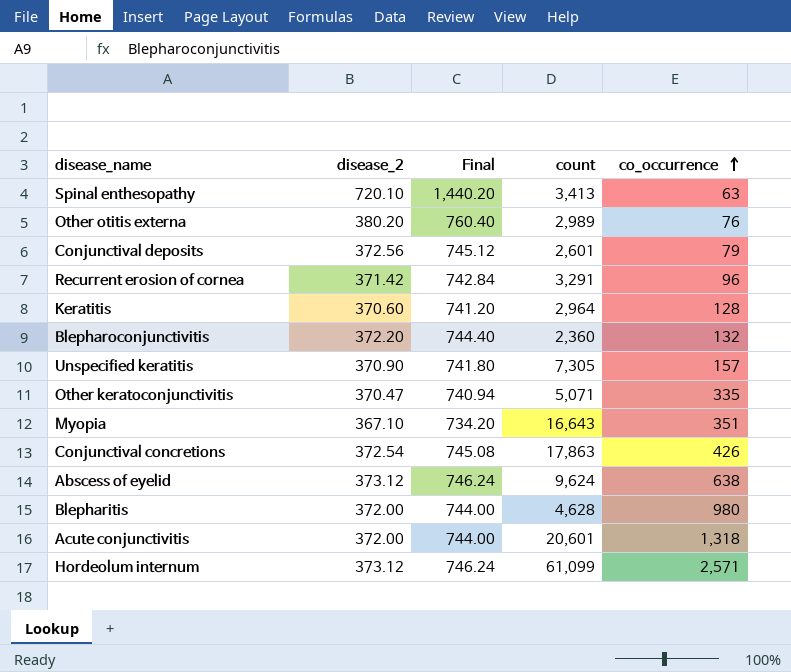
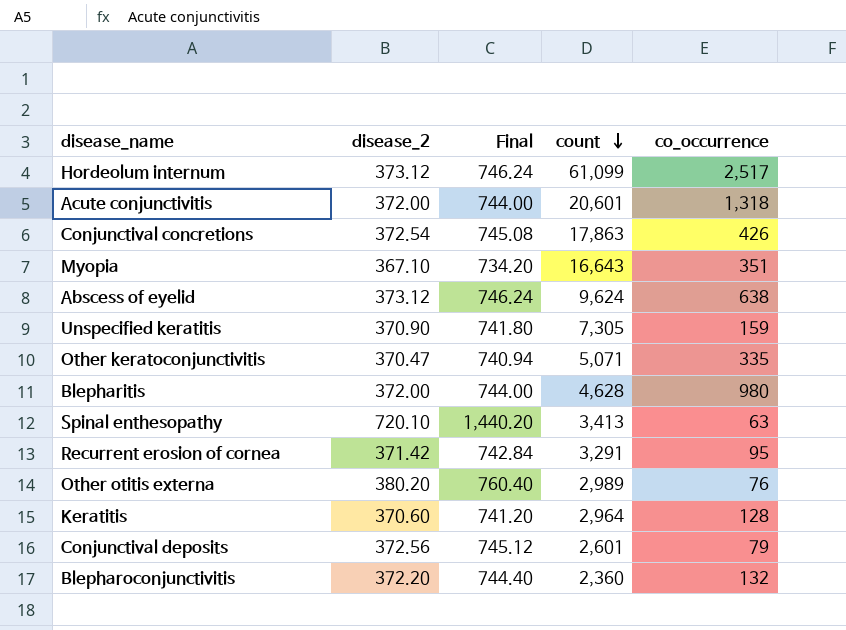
row order: co_occurrence ascending -> count descending
Hordeolum internum | co_occurrence: 2,571 -> 2,517
Unspecified keratitis | co_occurrence: 157 -> 159
Recurrent erosion of cornea | co_occurrence: 96 -> 95

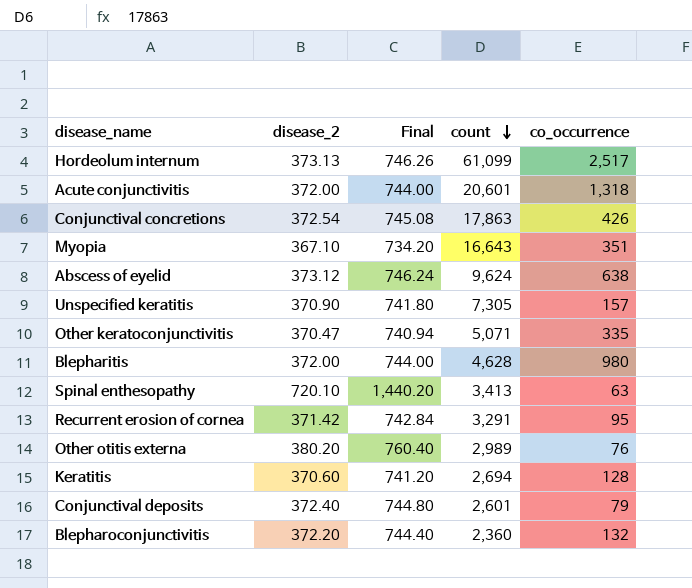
Hordeolum internum | disease_2: 373.12 -> 373.13
Hordeolum internum | Final: 746.24 -> 746.26
Unspecified keratitis | co_occurrence: 159 -> 157
Keratitis | count: 2,964 -> 2,694
Conjunctival deposits | disease_2: 372.56 -> 372.40
Conjunctival deposits | Final: 745.12 -> 744.80

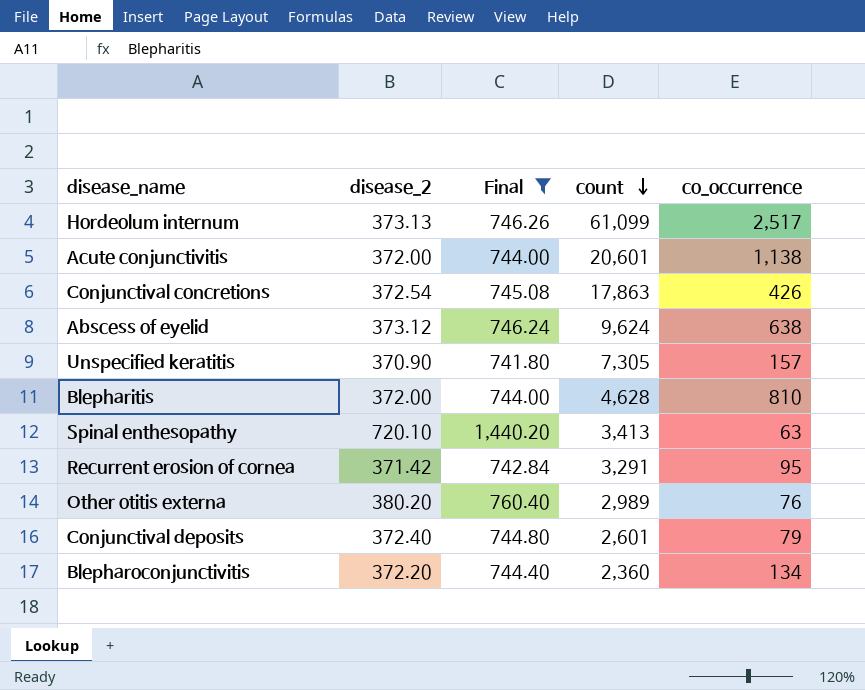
filter: none -> Final >= 741.80
Acute conjunctivitis | co_occurrence: 1,318 -> 1,138
Blepharitis | co_occurrence: 980 -> 810
Blepharoconjunctivitis | co_occurrence: 132 -> 134

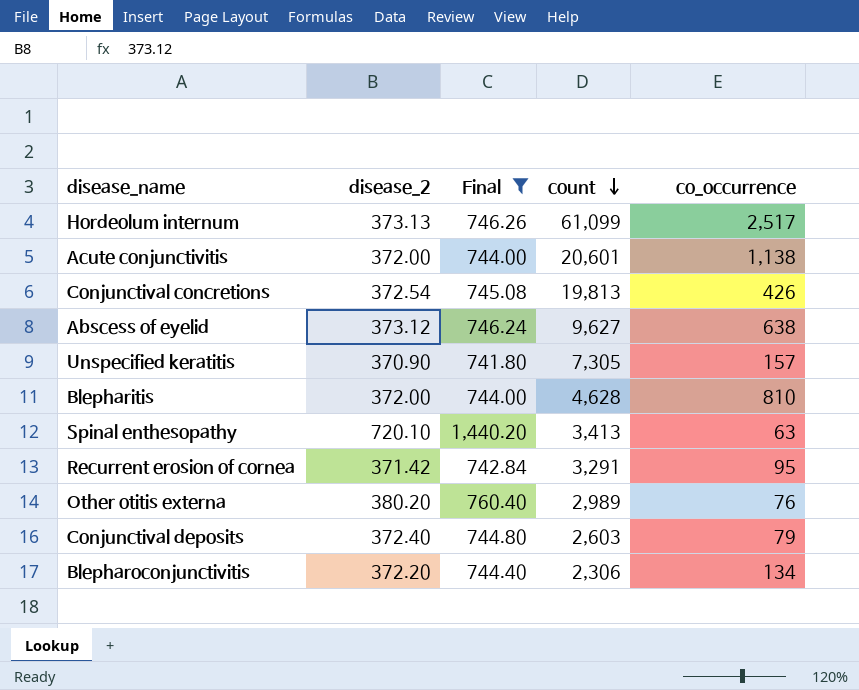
Conjunctival concretions | count: 17,863 -> 19,813
Abscess of eyelid | count: 9,624 -> 9,627
Conjunctival deposits | count: 2,601 -> 2,603
Blepharoconjunctivitis | count: 2,360 -> 2,306

